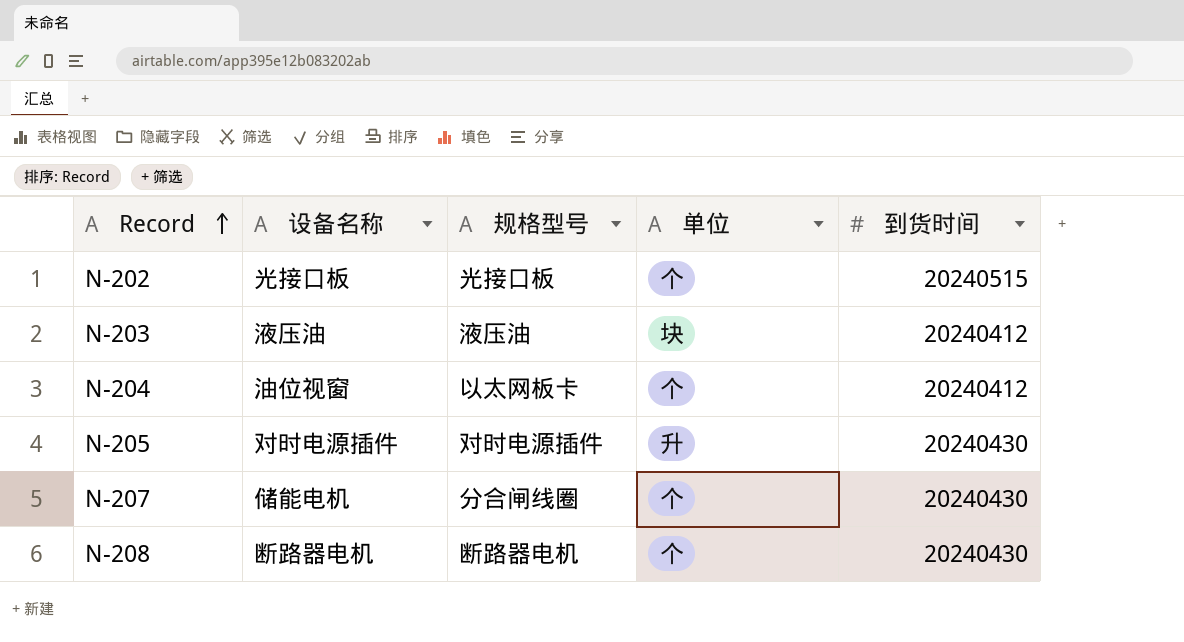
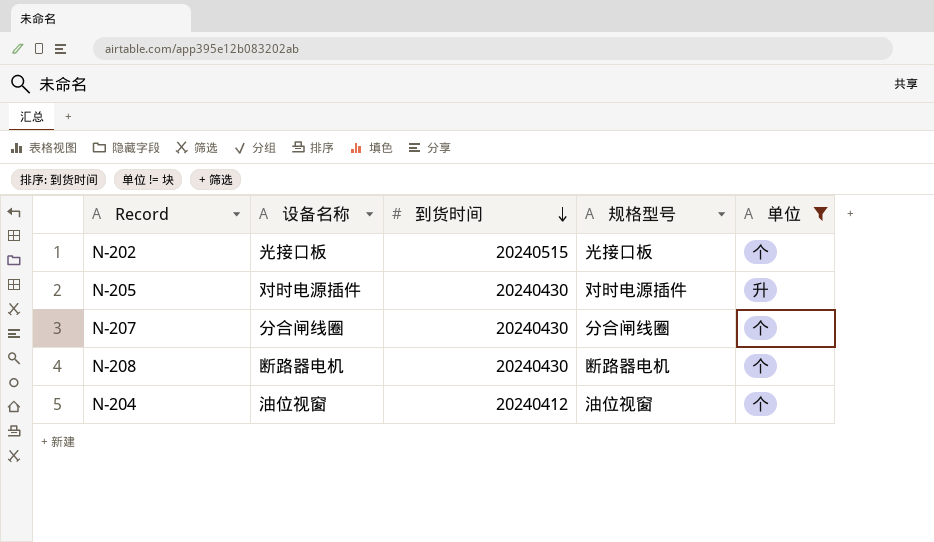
filter: none -> 单位 != 块
row order: Record ascending -> 到货时间 descending
column 到货时间 | position: 5 -> 3
N-207 | 设备名称: 储能电机 -> 分合闸线圈
N-204 | 规格型号: 以太网板卡 -> 油位视窗

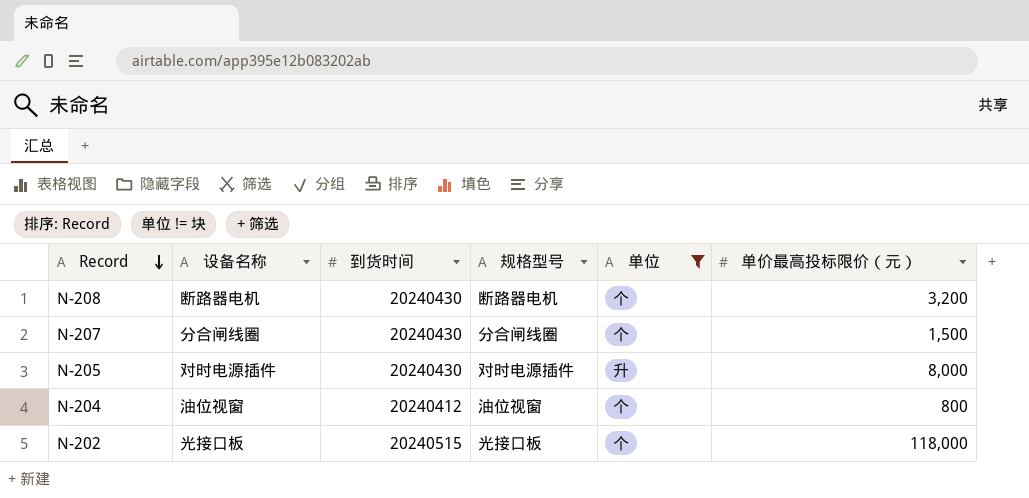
row order: 到货时间 descending -> Record descending
column 单价最高投标限价（元） | position: none -> 6

